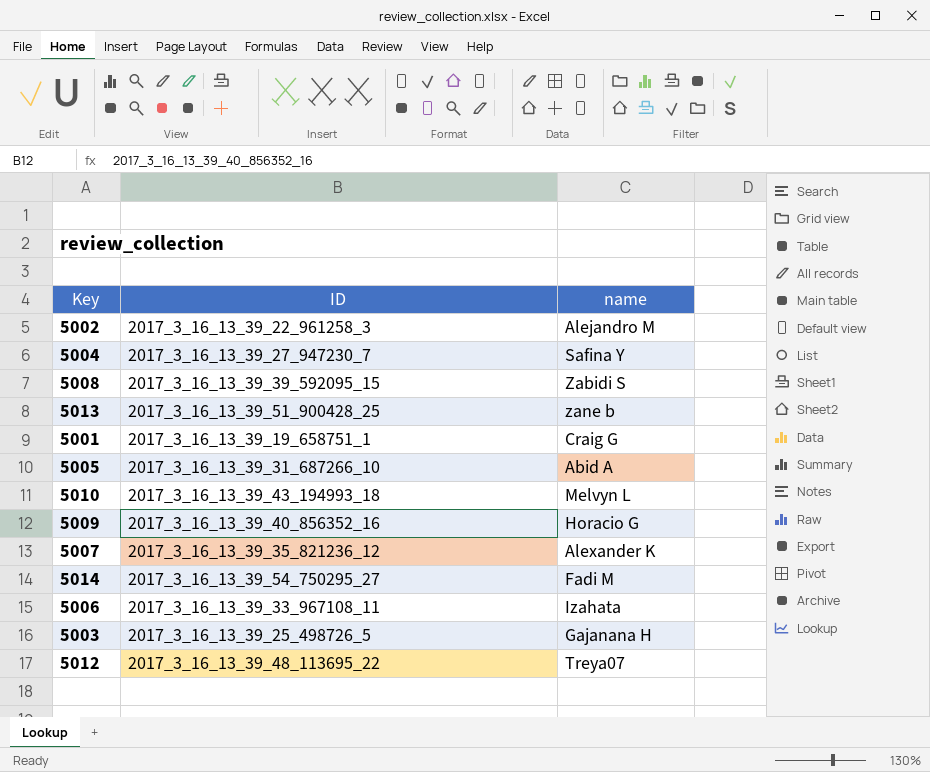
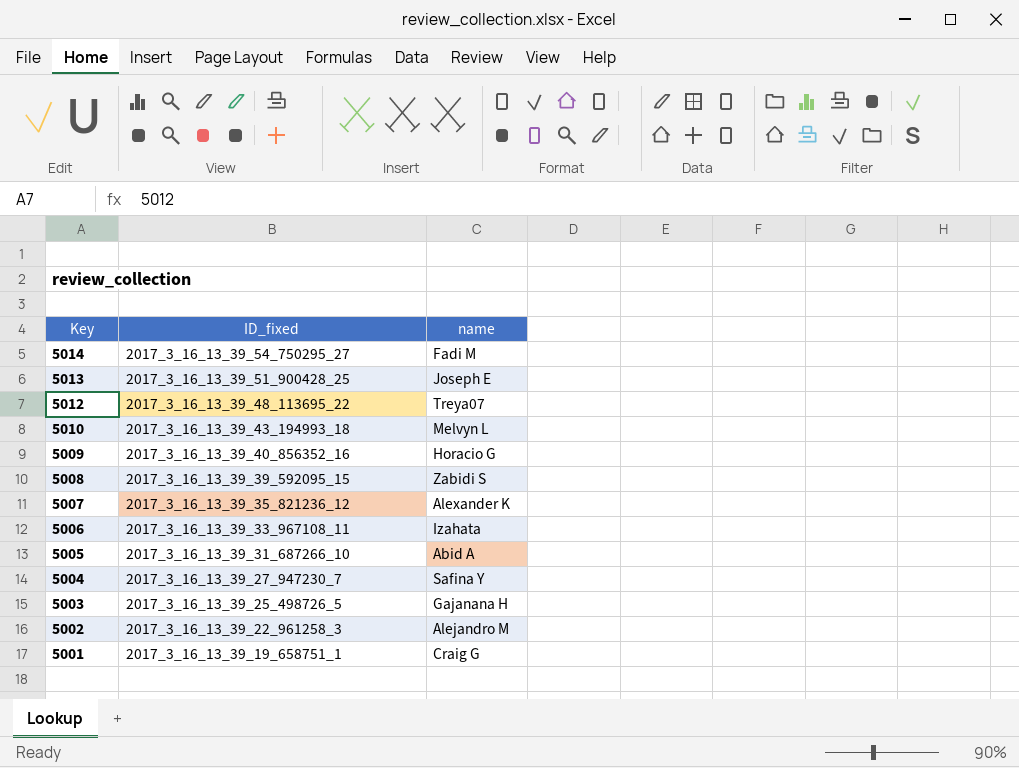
row order: none -> Key descending
column name: ID -> ID_fixed
5013 | name: zane b -> Joseph E

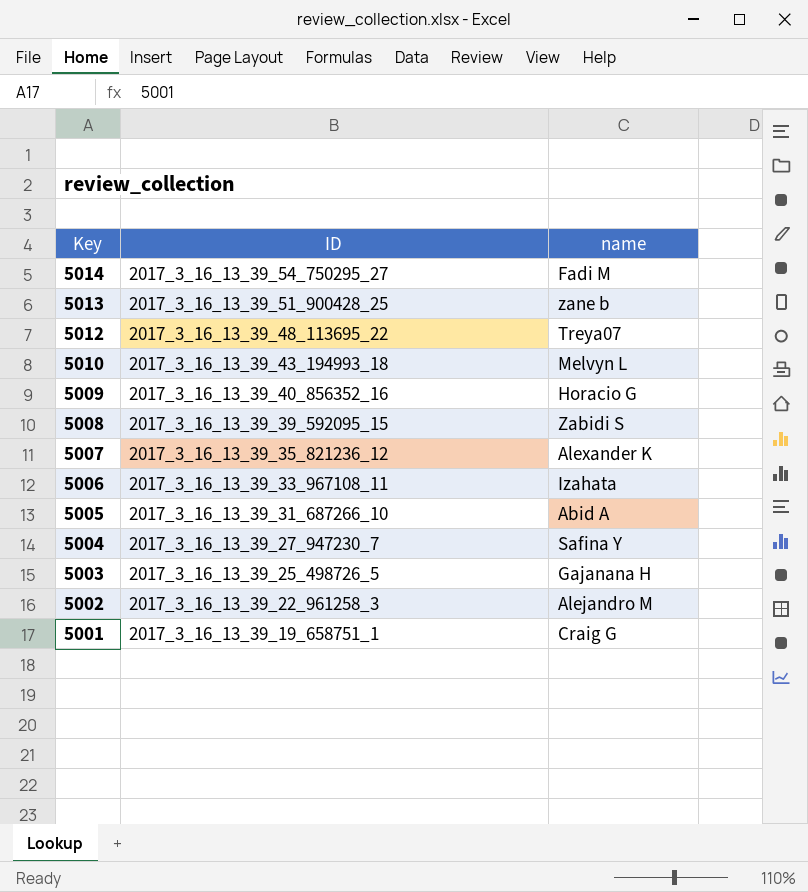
column name: ID_fixed -> ID
5013 | name: Joseph E -> zane b

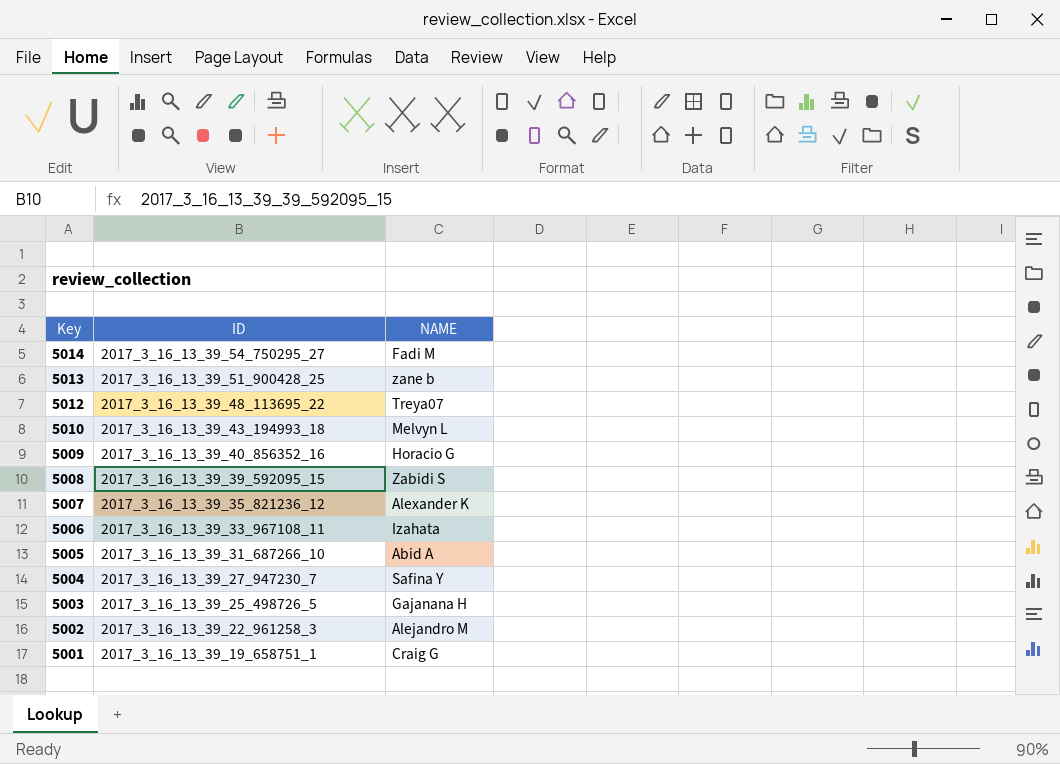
column name: name -> NAME

